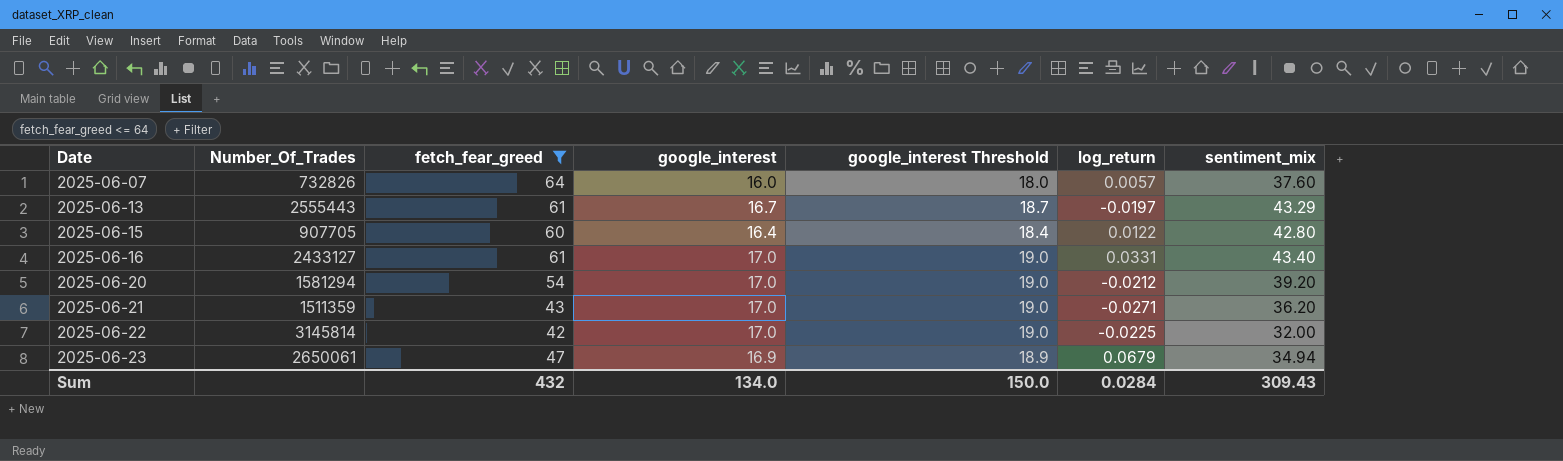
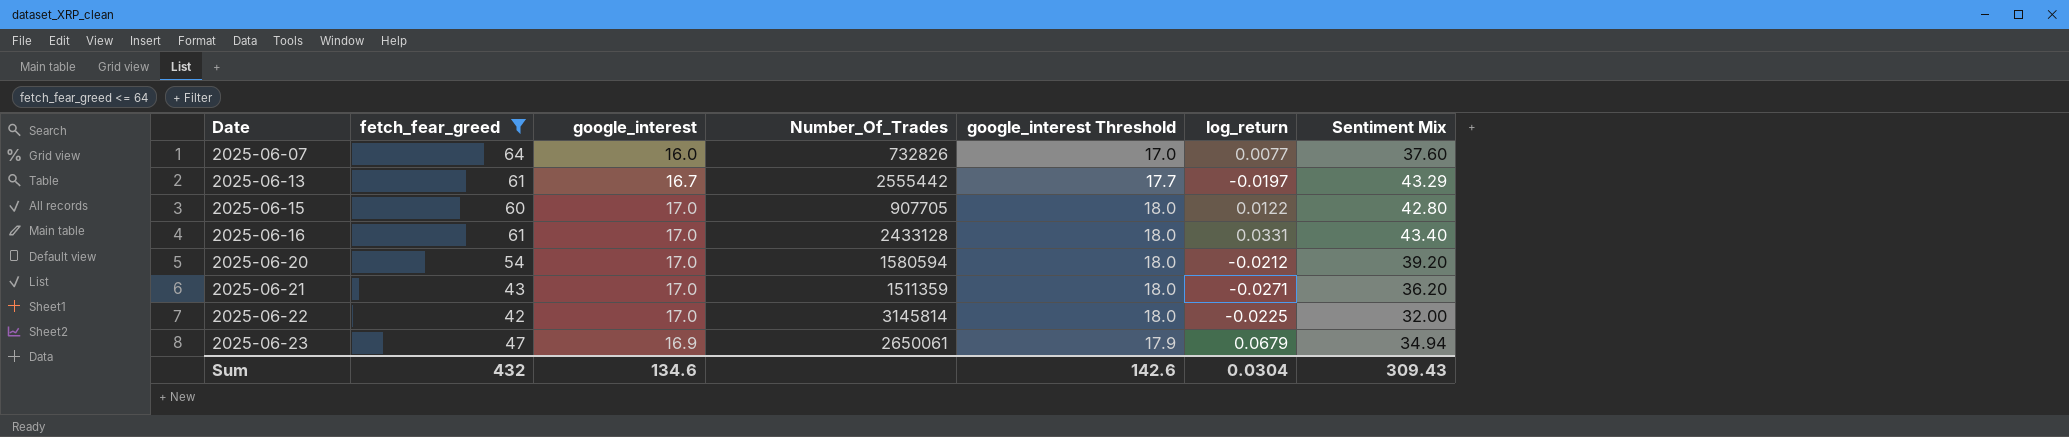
column Number_Of_Trades | position: 2 -> 4
column google_interest Threshold | formula: [google_interest] + 2 -> [google_interest] + 1
column name: sentiment_mix -> Sentiment Mix
2025-06-07 | log_return: 0.0057 -> 0.0077
2025-06-13 | Number_Of_Trades: 2555443 -> 2555442
2025-06-15 | google_interest: 16.4 -> 17.0
2025-06-16 | Number_Of_Trades: 2433127 -> 2433128
2025-06-20 | Number_Of_Trades: 1581294 -> 1580594
Sum | google_interest: 134.0 -> 134.6
Sum | google_interest Threshold: 150.0 -> 142.6
Sum | log_return: 0.0284 -> 0.0304

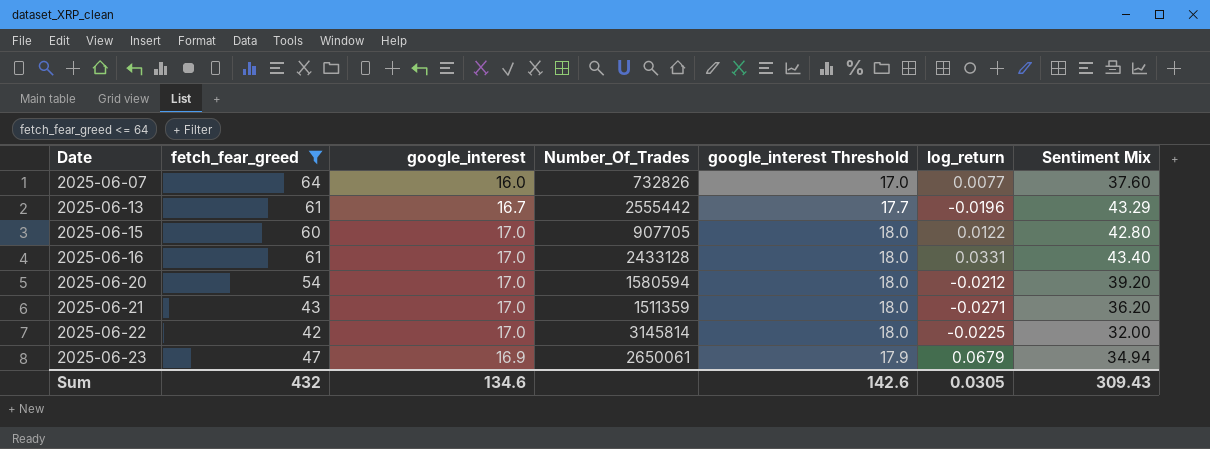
2025-06-13 | log_return: -0.0197 -> -0.0196
Sum | log_return: 0.0304 -> 0.0305

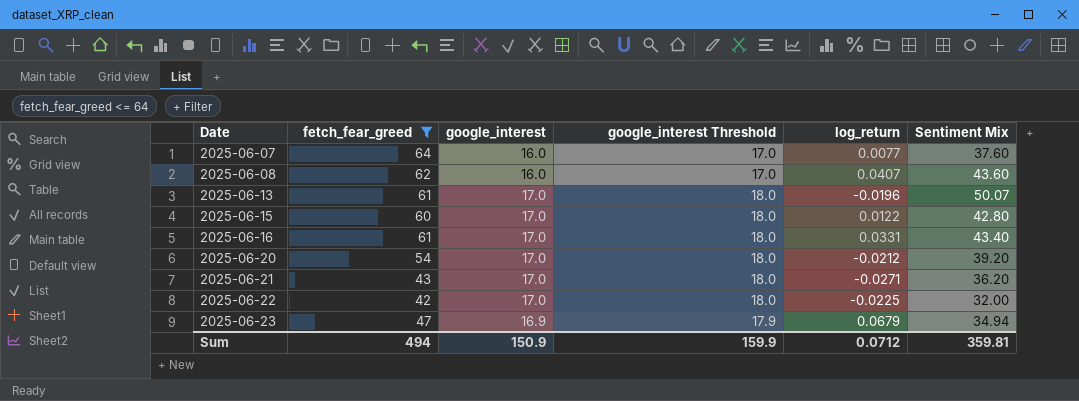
column Number_Of_Trades | position: 4 -> none
row 2025-06-08: none -> 62 | 16.0 | 17.0 | 0.0407 | 43.60
2025-06-13 | google_interest: 16.7 -> 17.0
2025-06-13 | google_interest Threshold: 17.7 -> 18.0
2025-06-13 | Sentiment Mix: 43.29 -> 50.07
Sum | fetch_fear_greed: 432 -> 494
Sum | google_interest: 134.6 -> 150.9
Sum | google_interest Threshold: 142.6 -> 159.9
Sum | log_return: 0.0305 -> 0.0712
Sum | Sentiment Mix: 309.43 -> 359.81

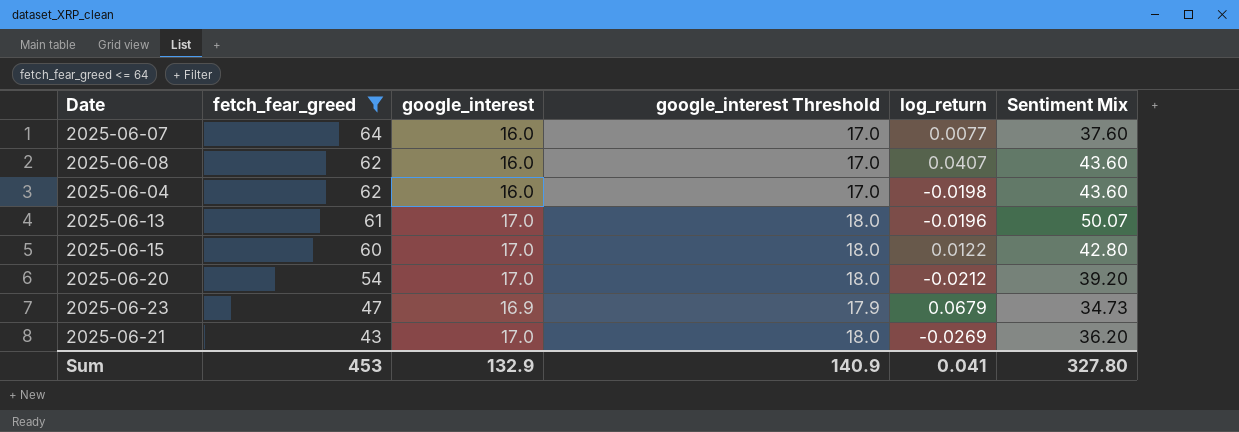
row order: Date ascending -> fetch_fear_greed descending
row 2025-06-16: 61 | 17.0 | 18.0 | 0.0331 | 43.40 -> none
row 2025-06-22: 42 | 17.0 | 18.0 | -0.0225 | 32.00 -> none
row 2025-06-04: none -> 62 | 16.0 | 17.0 | -0.0198 | 43.60
2025-06-23 | Sentiment Mix: 34.94 -> 34.73
2025-06-21 | log_return: -0.0271 -> -0.0269
Sum | fetch_fear_greed: 494 -> 453
Sum | google_interest: 150.9 -> 132.9
Sum | google_interest Threshold: 159.9 -> 140.9
Sum | log_return: 0.0712 -> 0.041
Sum | Sentiment Mix: 359.81 -> 327.80

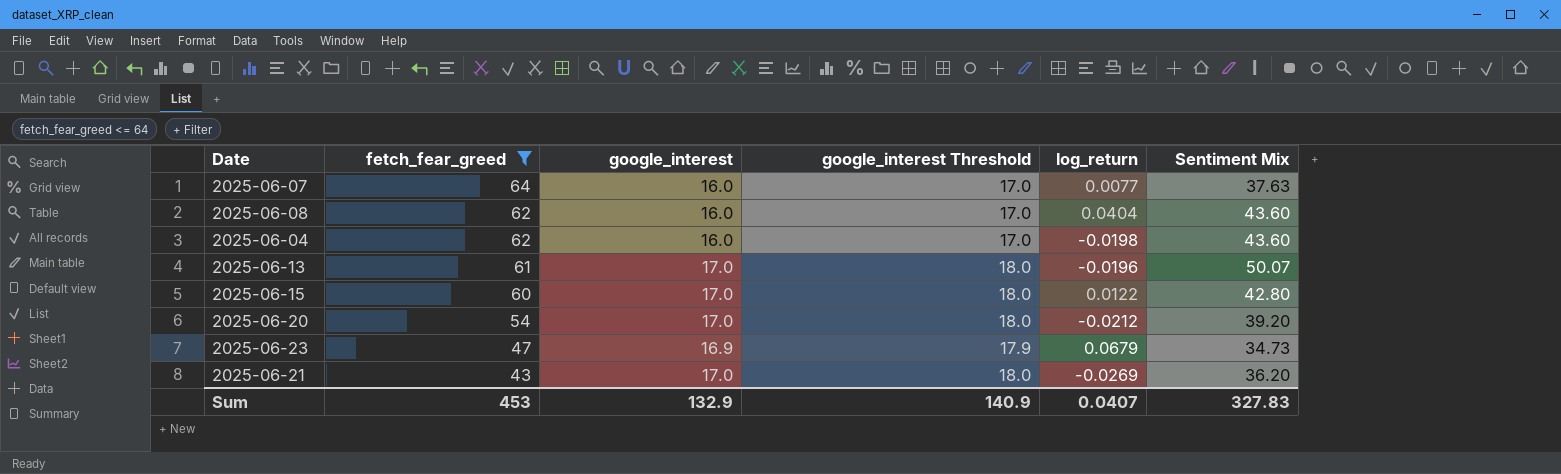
2025-06-07 | Sentiment Mix: 37.60 -> 37.63
2025-06-08 | log_return: 0.0407 -> 0.0404
Sum | log_return: 0.041 -> 0.0407
Sum | Sentiment Mix: 327.80 -> 327.83

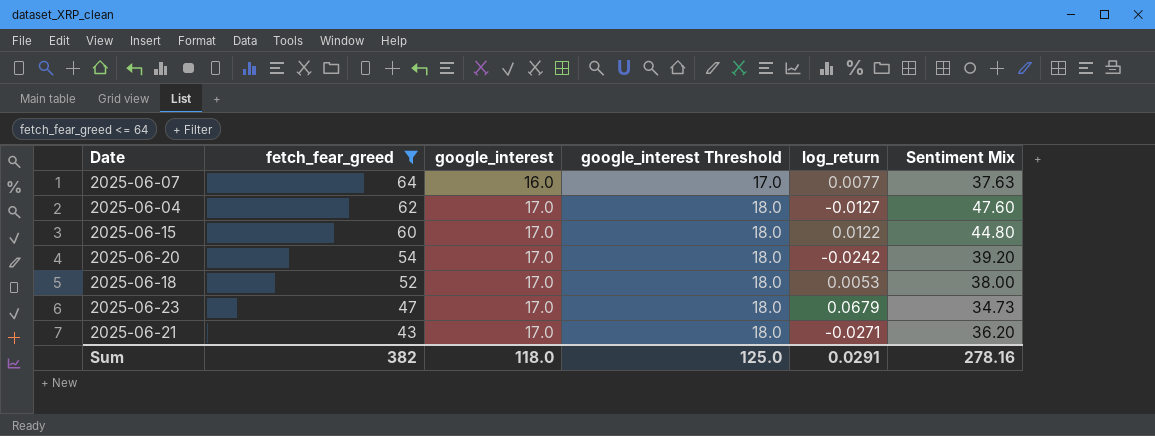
row 2025-06-08: 62 | 16.0 | 17.0 | 0.0404 | 43.60 -> none
row 2025-06-13: 61 | 17.0 | 18.0 | -0.0196 | 50.07 -> none
2025-06-04 | google_interest: 16.0 -> 17.0
2025-06-04 | google_interest Threshold: 17.0 -> 18.0
2025-06-04 | log_return: -0.0198 -> -0.0127
2025-06-04 | Sentiment Mix: 43.60 -> 47.60
2025-06-15 | Sentiment Mix: 42.80 -> 44.80
2025-06-20 | log_return: -0.0212 -> -0.0242
row 2025-06-18: none -> 52 | 17.0 | 18.0 | 0.0053 | 38.00
2025-06-23 | google_interest: 16.9 -> 17.0
2025-06-23 | google_interest Threshold: 17.9 -> 18.0
2025-06-21 | log_return: -0.0269 -> -0.0271
Sum | fetch_fear_greed: 453 -> 382
Sum | google_interest: 132.9 -> 118.0
Sum | google_interest Threshold: 140.9 -> 125.0
Sum | log_return: 0.0407 -> 0.0291
Sum | Sentiment Mix: 327.83 -> 278.16

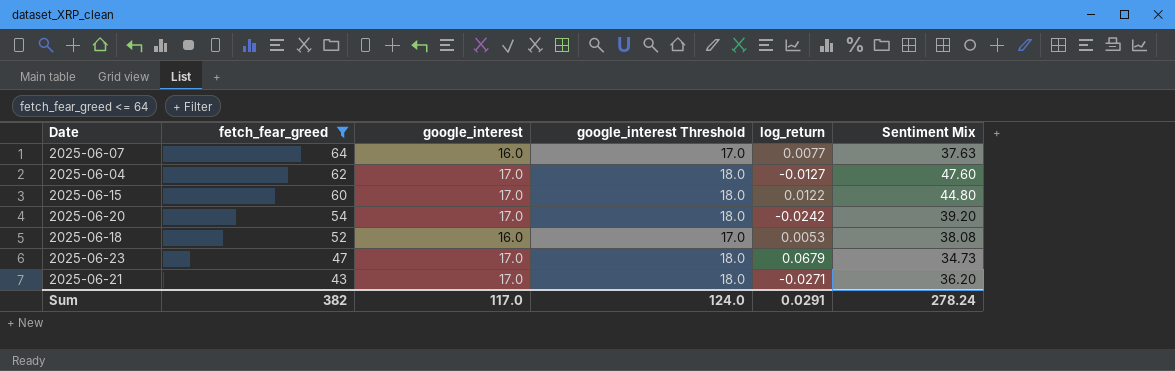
2025-06-18 | google_interest: 17.0 -> 16.0
2025-06-18 | google_interest Threshold: 18.0 -> 17.0
2025-06-18 | Sentiment Mix: 38.00 -> 38.08
Sum | google_interest: 118.0 -> 117.0
Sum | google_interest Threshold: 125.0 -> 124.0
Sum | Sentiment Mix: 278.16 -> 278.24

